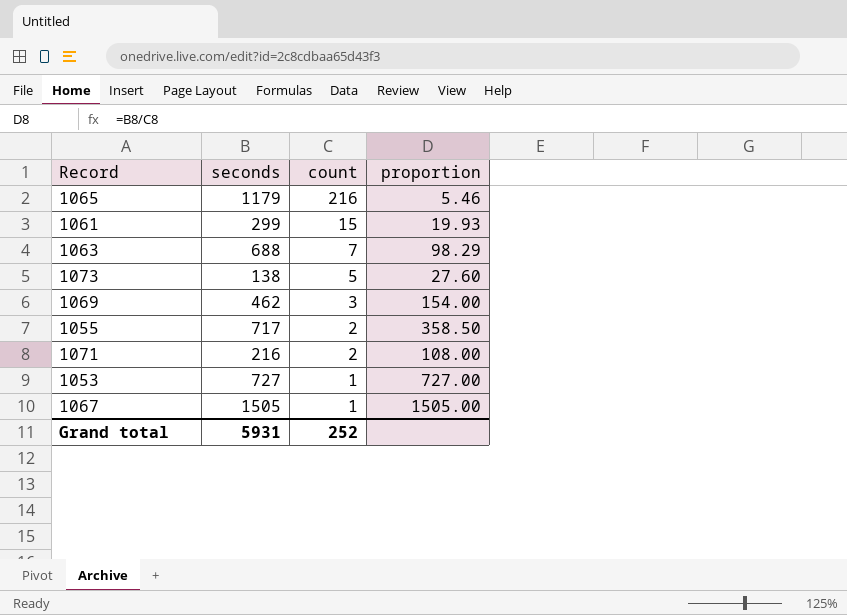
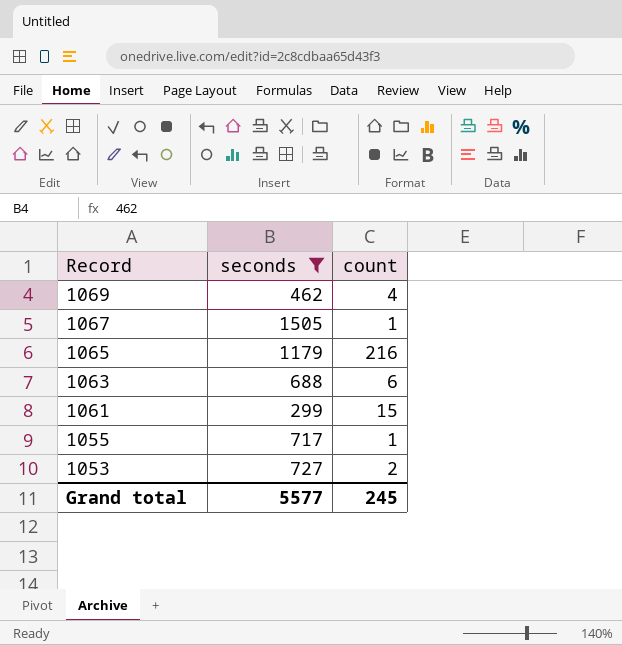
filter: none -> seconds >= 299
row order: count descending -> Record descending
column proportion | formula: [seconds] / [count] -> none
1069 | count: 3 -> 4
1063 | count: 7 -> 6
1055 | count: 2 -> 1
1053 | count: 1 -> 2
Grand total | seconds: 5931 -> 5577
Grand total | count: 252 -> 245

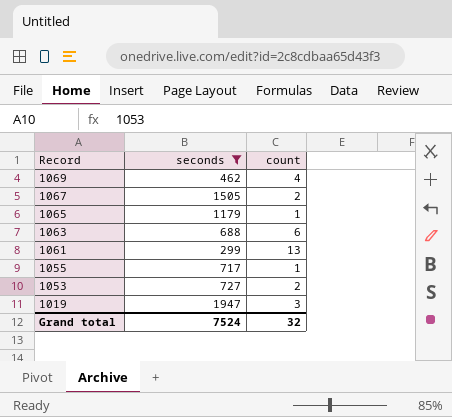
1067 | count: 1 -> 2
1065 | count: 216 -> 1
1061 | count: 15 -> 13
row 1019: none -> 1947 | 3
Grand total | seconds: 5577 -> 7524
Grand total | count: 245 -> 32

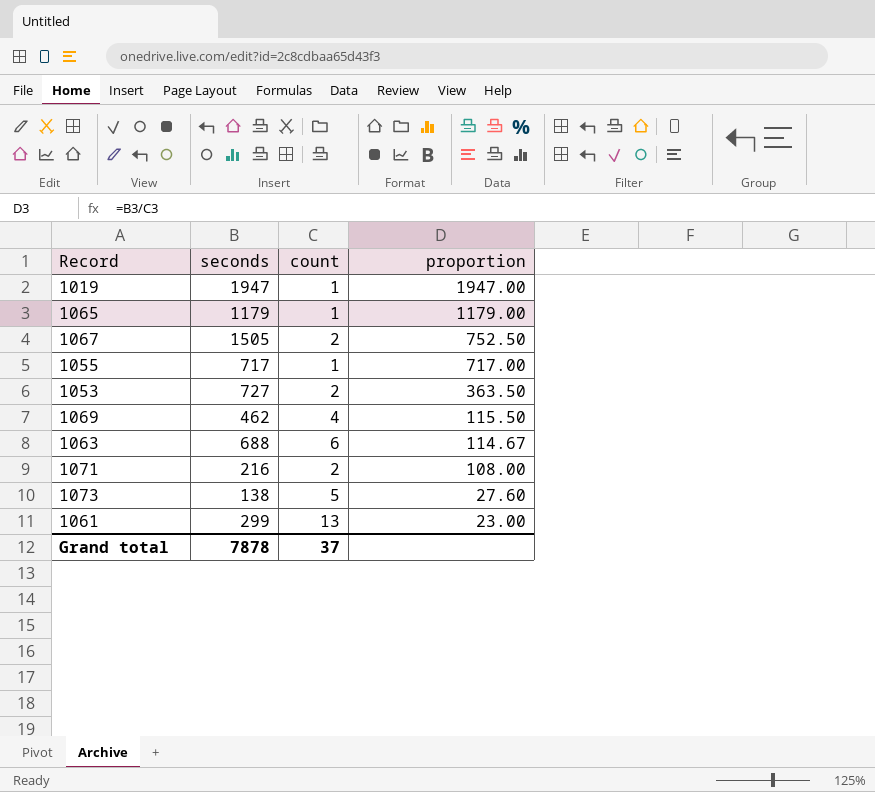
filter: seconds >= 299 -> none
row order: Record descending -> proportion descending
column proportion | formula: none -> [seconds] / [count]
1019 | count: 3 -> 1
Grand total | seconds: 7524 -> 7878
Grand total | count: 32 -> 37

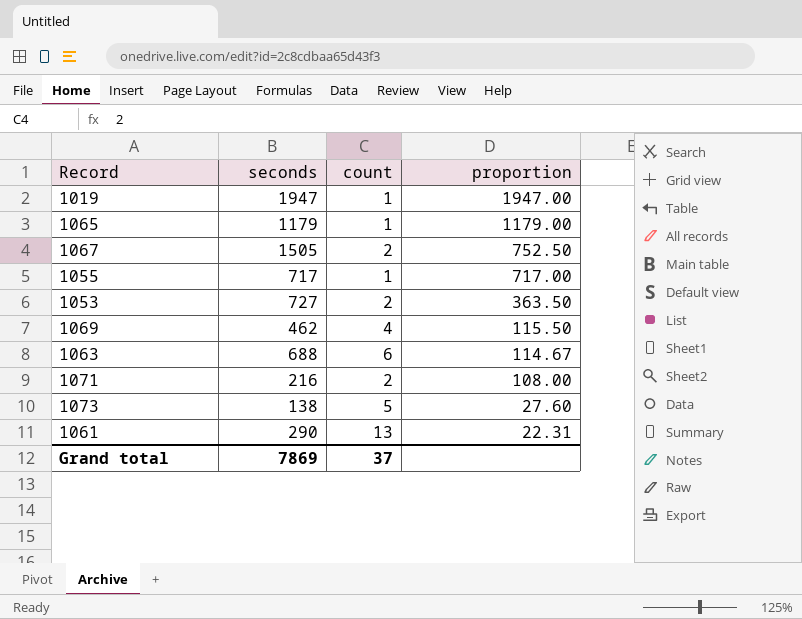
1061 | seconds: 299 -> 290
1061 | proportion: 23.00 -> 22.31
Grand total | seconds: 7878 -> 7869

